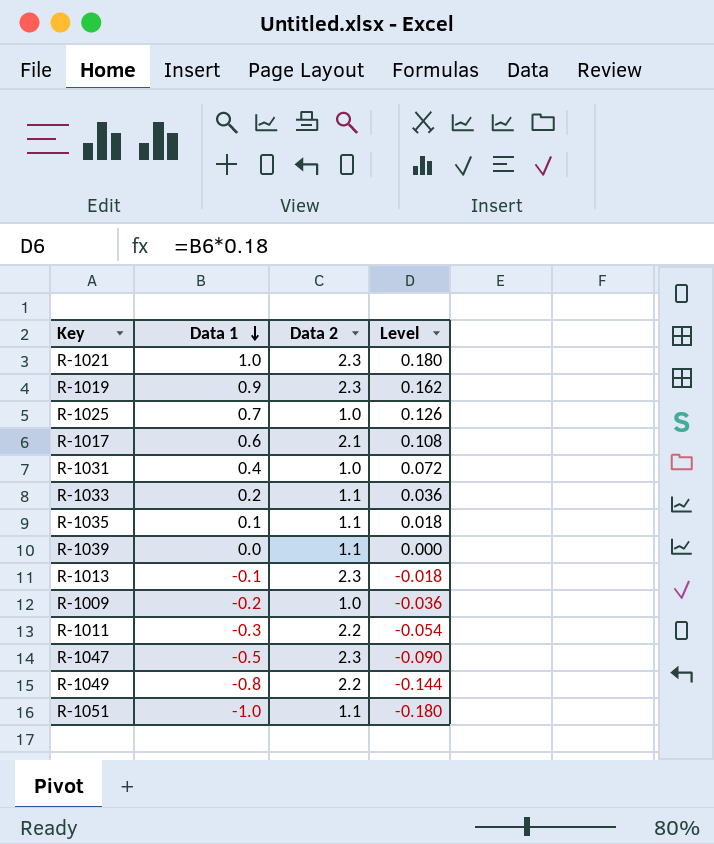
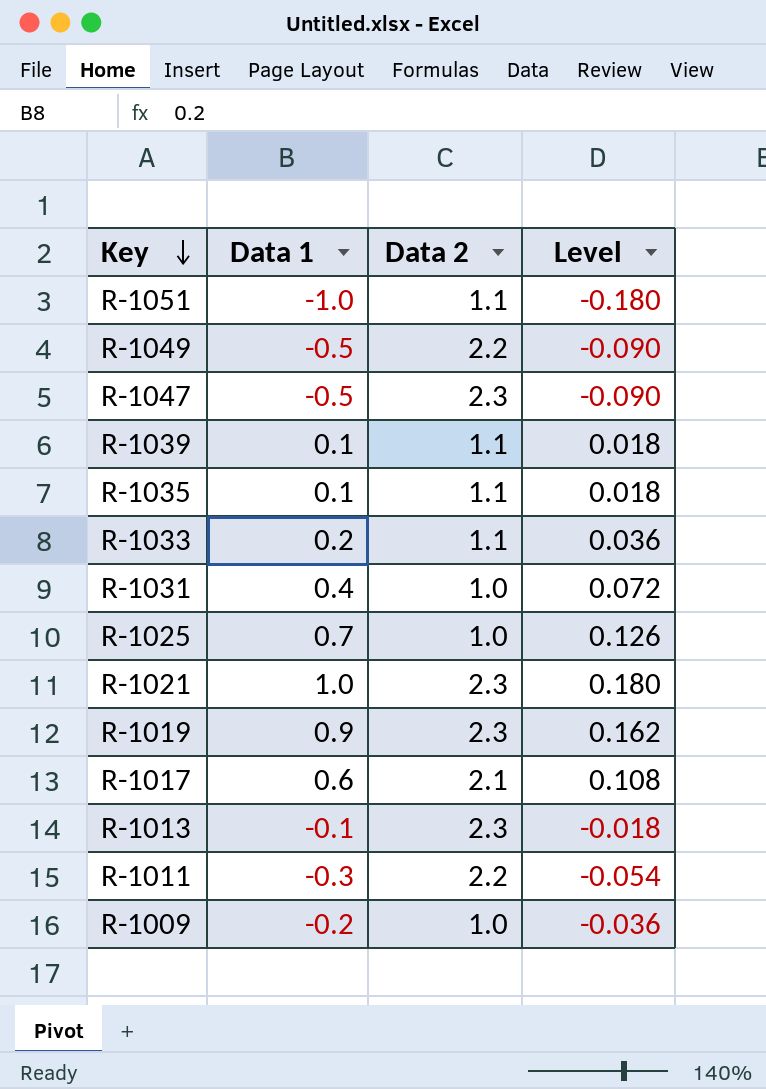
row order: Data 1 descending -> Key descending
R-1049 | Data 1: -0.8 -> -0.5
R-1049 | Level: -0.144 -> -0.090
R-1039 | Data 1: 0.0 -> 0.1
R-1039 | Level: 0.000 -> 0.018

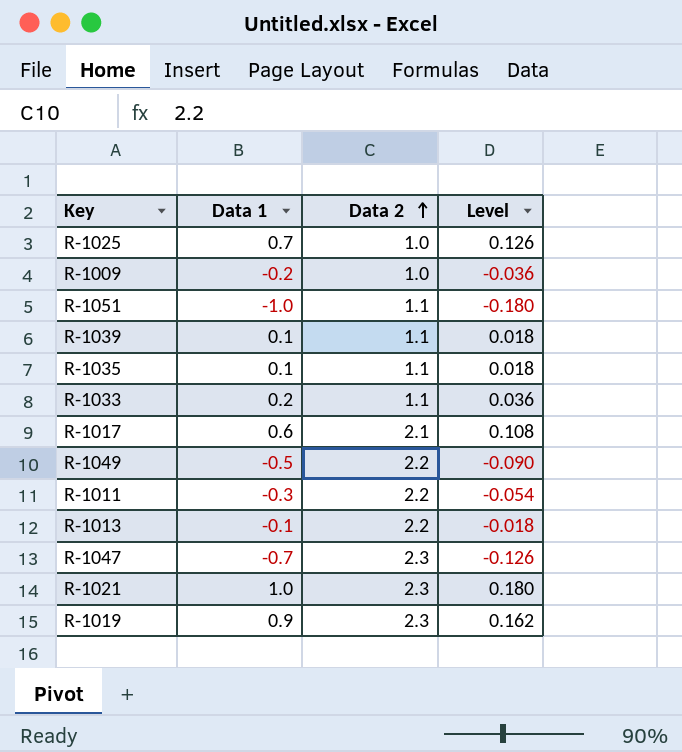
row order: Key descending -> Data 2 ascending
row R-1031: 0.4 | 1.0 | 0.072 -> none
R-1013 | Data 2: 2.3 -> 2.2
R-1047 | Data 1: -0.5 -> -0.7
R-1047 | Level: -0.090 -> -0.126

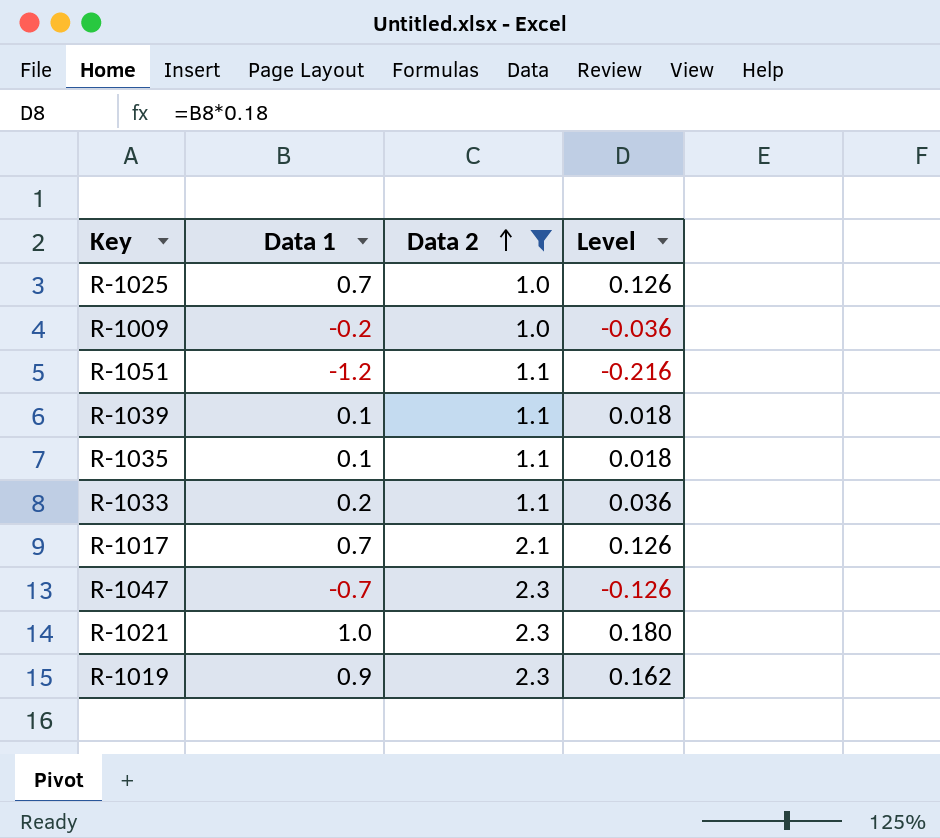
filter: none -> Data 2 != 2.2
R-1051 | Data 1: -1.0 -> -1.2
R-1051 | Level: -0.180 -> -0.216
R-1017 | Data 1: 0.6 -> 0.7
R-1017 | Level: 0.108 -> 0.126

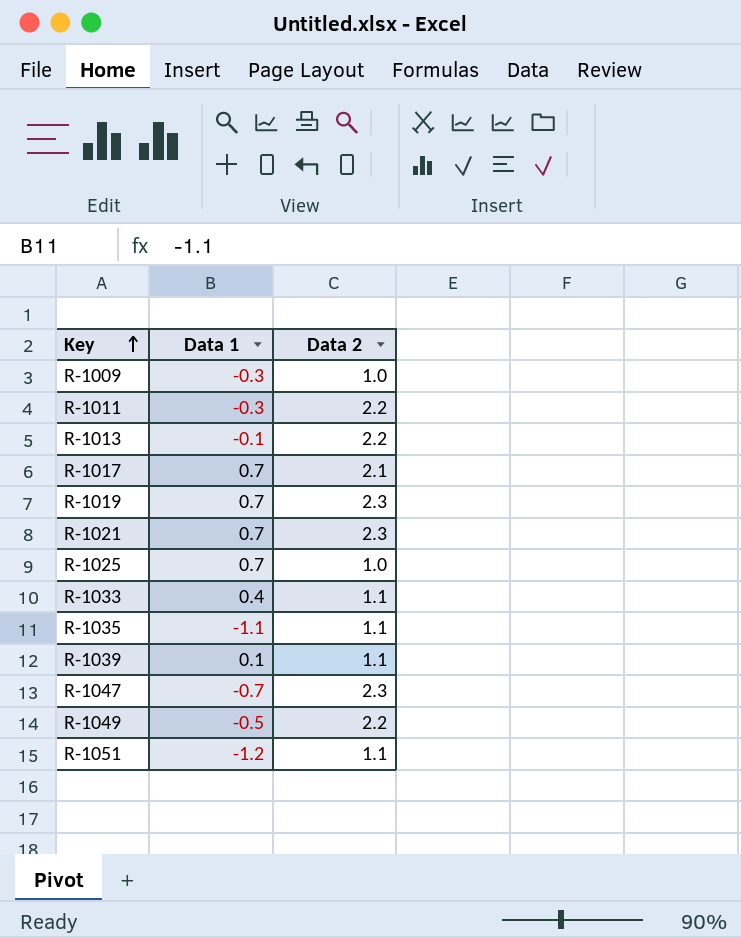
filter: Data 2 != 2.2 -> none
row order: Data 2 ascending -> Key ascending
column Level | formula: [Data 1] * 0.18 -> none
R-1009 | Data 1: -0.2 -> -0.3
R-1019 | Data 1: 0.9 -> 0.7
R-1021 | Data 1: 1.0 -> 0.7
R-1033 | Data 1: 0.2 -> 0.4
R-1035 | Data 1: 0.1 -> -1.1

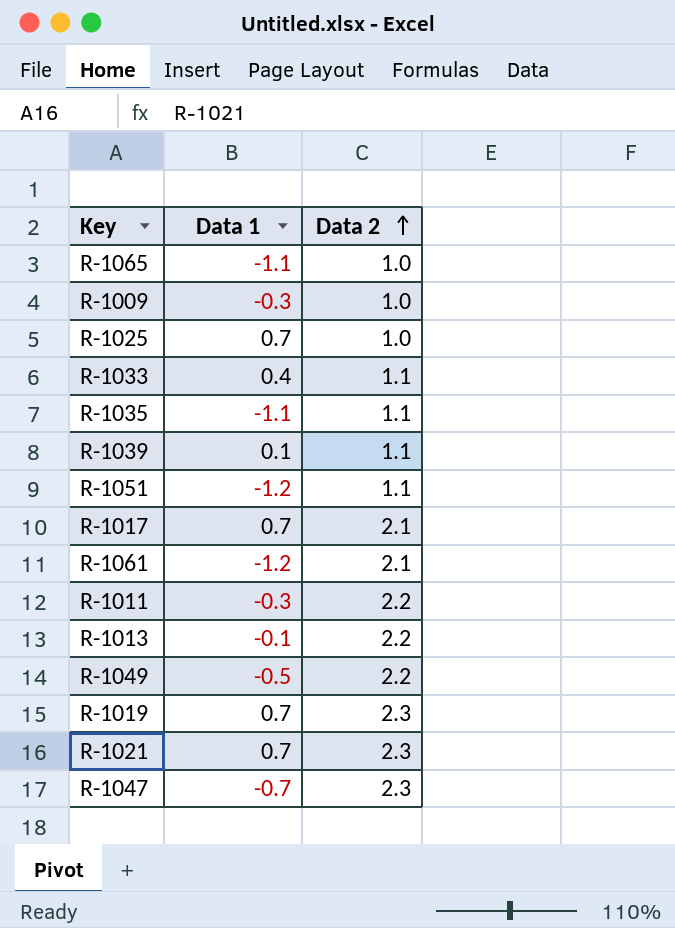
row order: Key ascending -> Data 2 ascending
row R-1065: none -> -1.1 | 1.0
row R-1061: none -> -1.2 | 2.1

